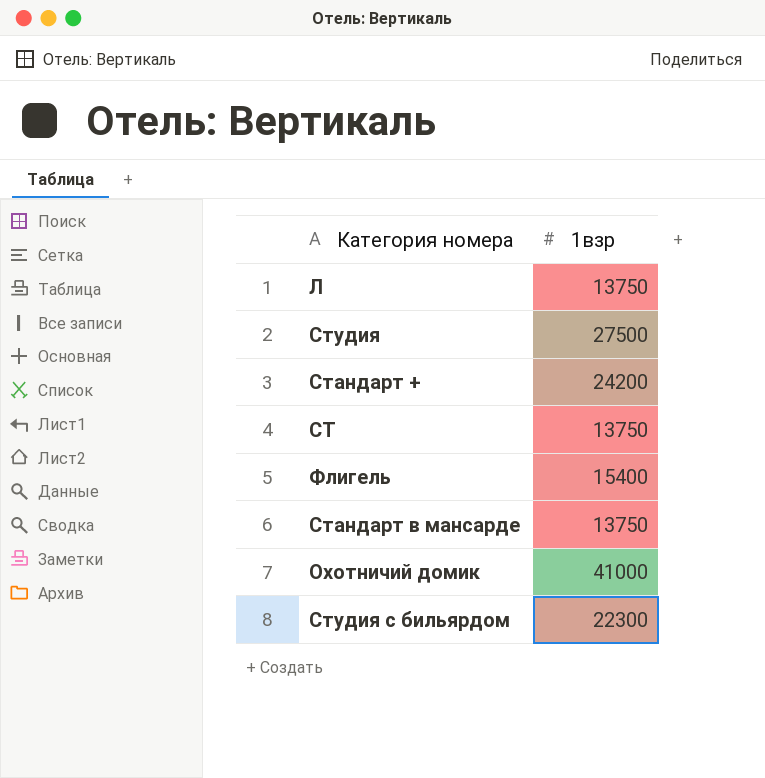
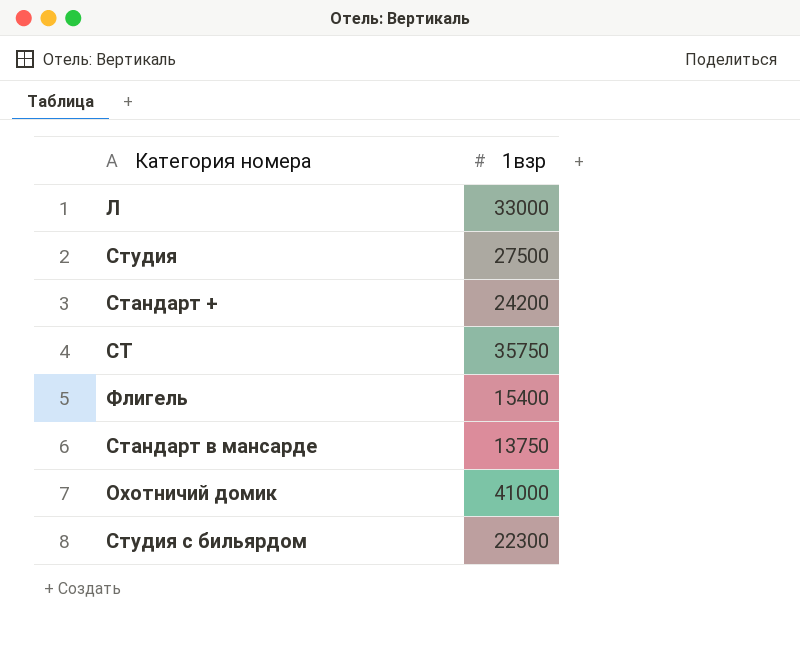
Л | 1взр: 13750 -> 33000
СТ | 1взр: 13750 -> 35750

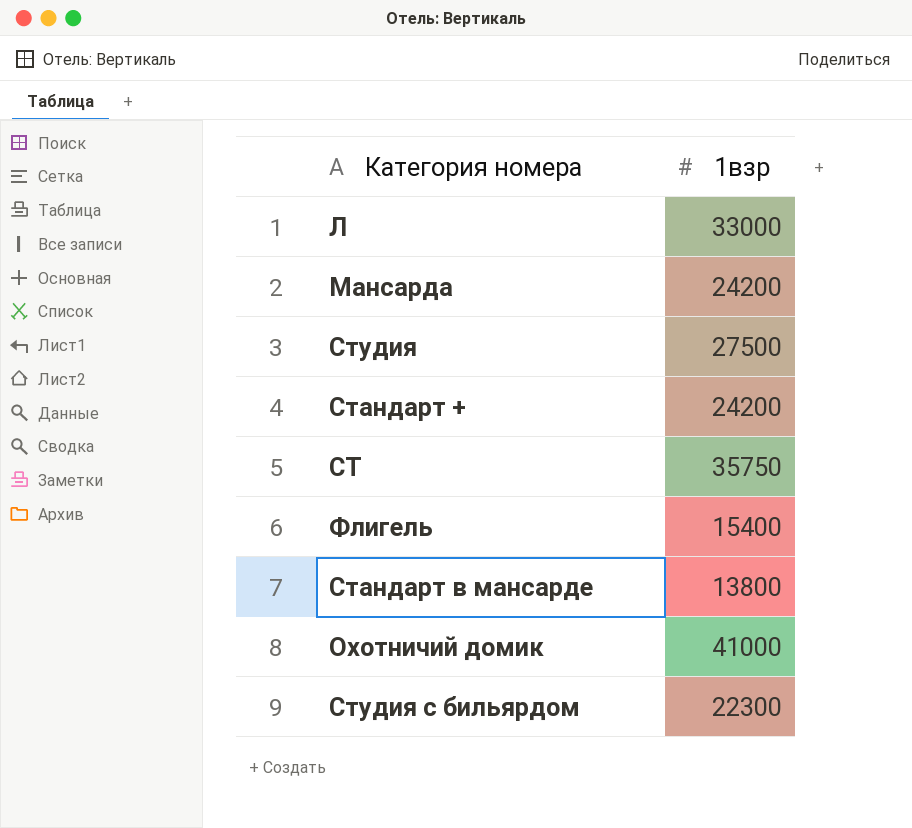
row Мансарда: none -> 24200
Стандарт в мансарде | 1взр: 13750 -> 13800

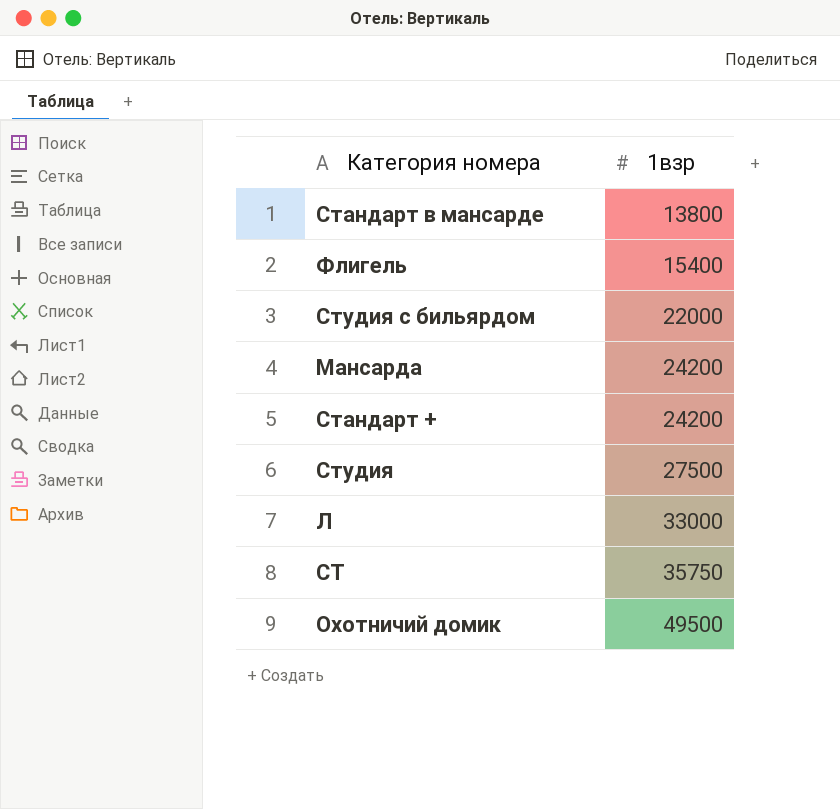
row order: none -> 1взр ascending
Студия с бильярдом | 1взр: 22300 -> 22000
Охотничий домик | 1взр: 41000 -> 49500

